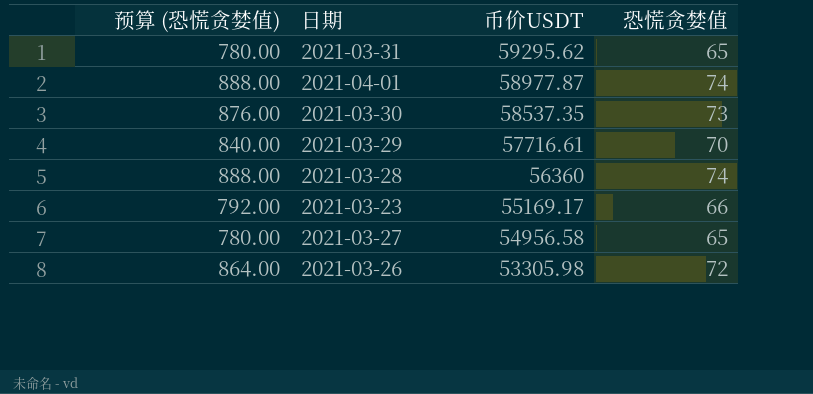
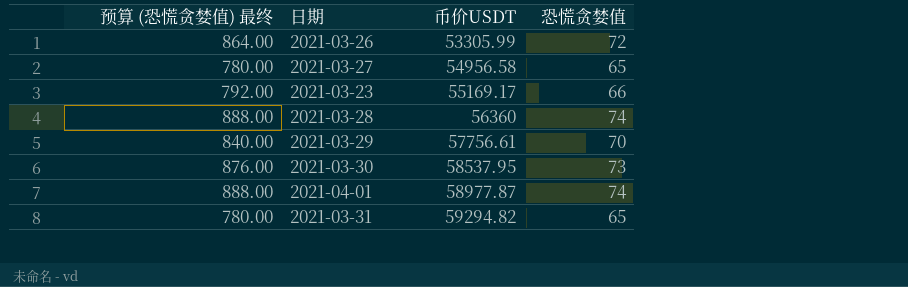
row order: 币价USDT descending -> 币价USDT ascending
column name: 预算 (恐慌贪婪值) -> 预算 (恐慌贪婪值) 最终
2021-03-26 | 币价USDT: 53305.98 -> 53305.99
2021-03-29 | 币价USDT: 57716.61 -> 57756.61
2021-03-30 | 币价USDT: 58537.35 -> 58537.95
2021-03-31 | 币价USDT: 59295.62 -> 59294.82

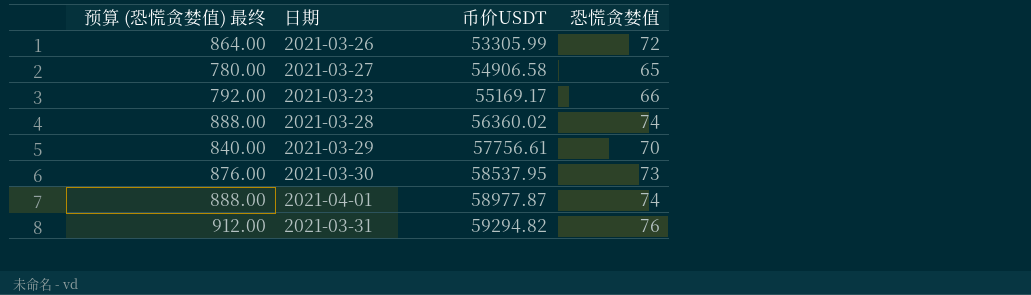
2021-03-27 | 币价USDT: 54956.58 -> 54906.58
2021-03-28 | 币价USDT: 56360 -> 56360.02
2021-03-31 | 预算 (恐慌贪婪值) 最终: 780.00 -> 912.00
2021-03-31 | 恐慌贪婪值: 65 -> 76

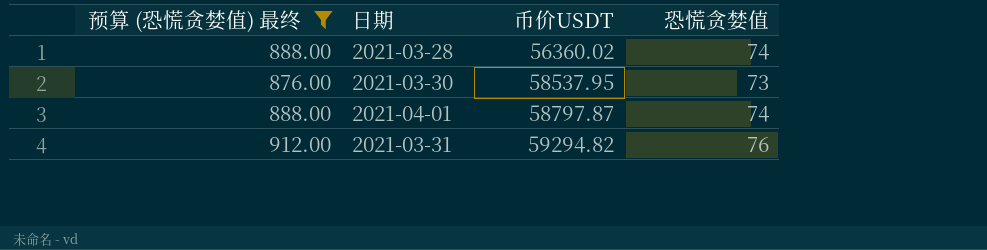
filter: none -> 预算 (恐慌贪婪值) 最终 >= 876.00
2021-04-01 | 币价USDT: 58977.87 -> 58797.87

